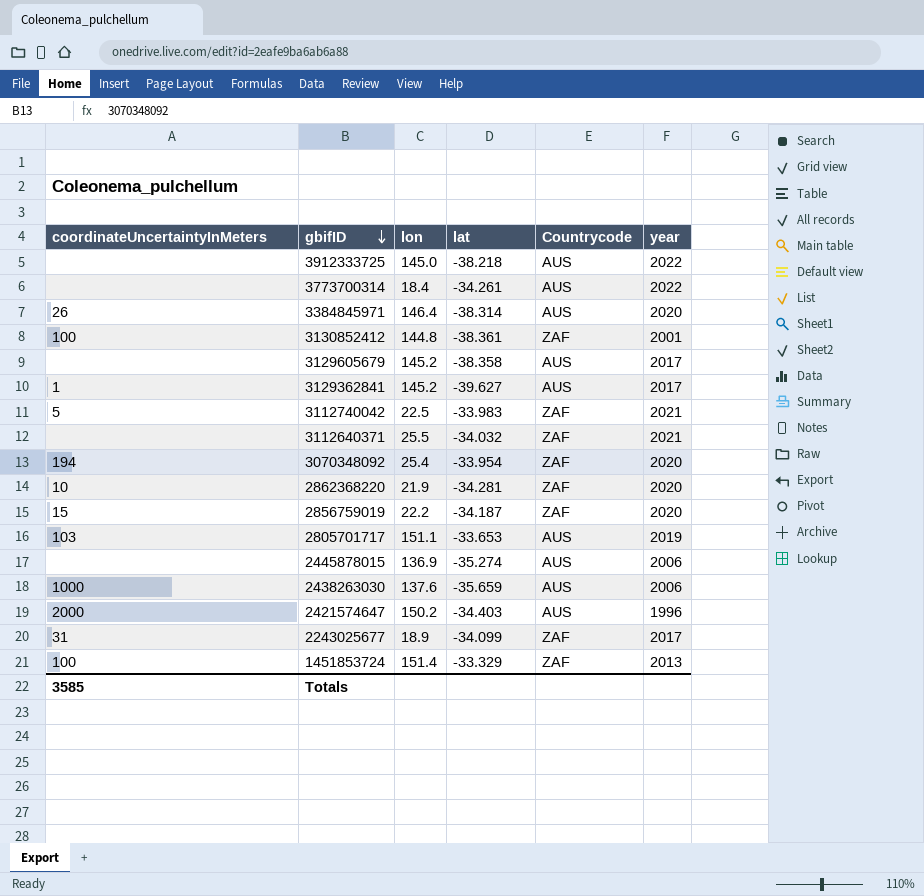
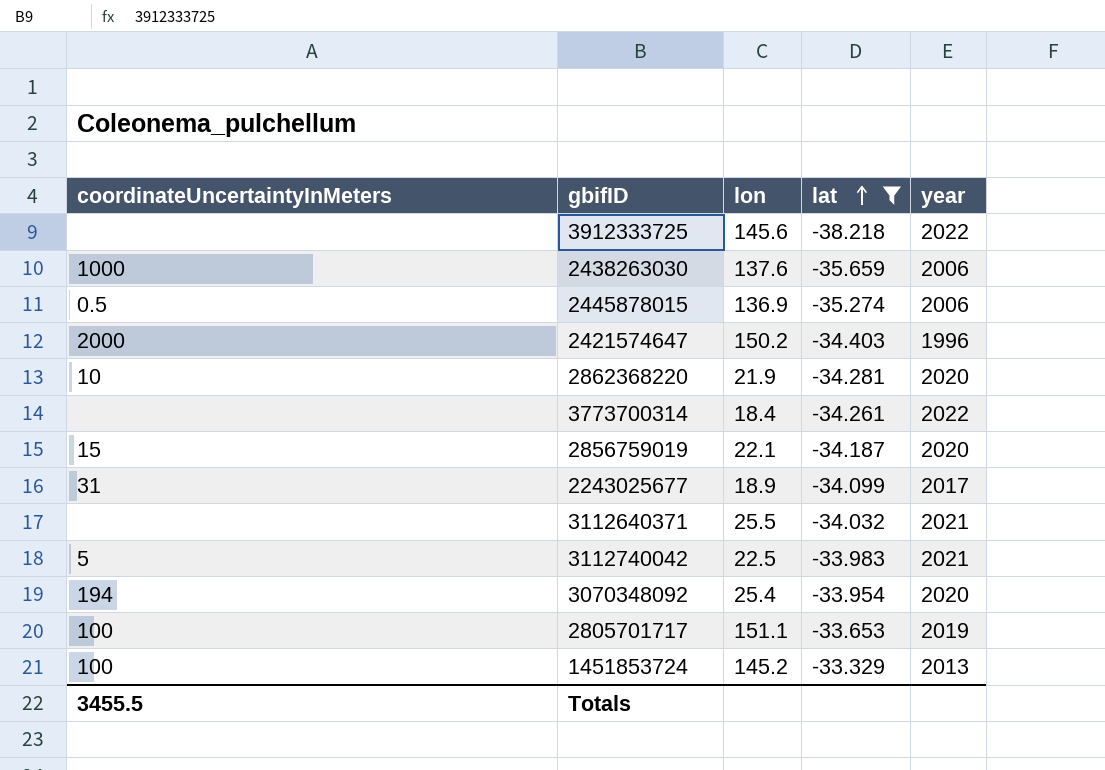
filter: none -> lat >= -38.218
row order: gbifID descending -> lat ascending
column Countrycode | position: 5 -> none
3912333725 | lon: 145.0 -> 145.6
2445878015 | coordinateUncertaintyInMeters: none -> 0.5
2856759019 | lon: 22.2 -> 22.1
2805701717 | coordinateUncertaintyInMeters: 103 -> 100
1451853724 | lon: 151.4 -> 145.2
Totals | coordinateUncertaintyInMeters: 3585 -> 3455.5

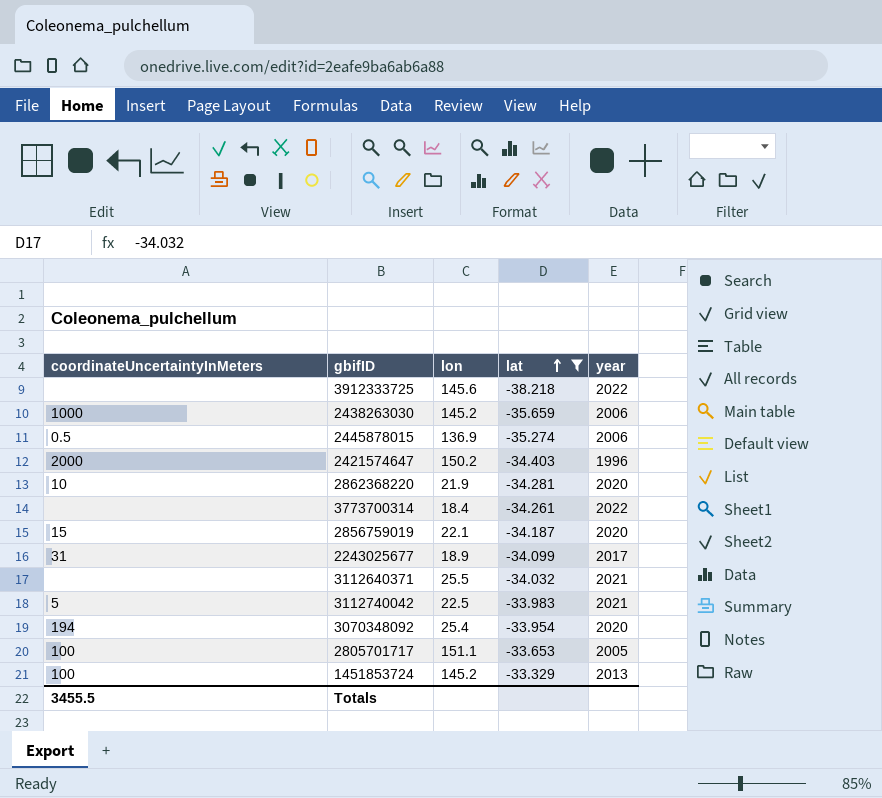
2438263030 | lon: 137.6 -> 145.2
2805701717 | year: 2019 -> 2005

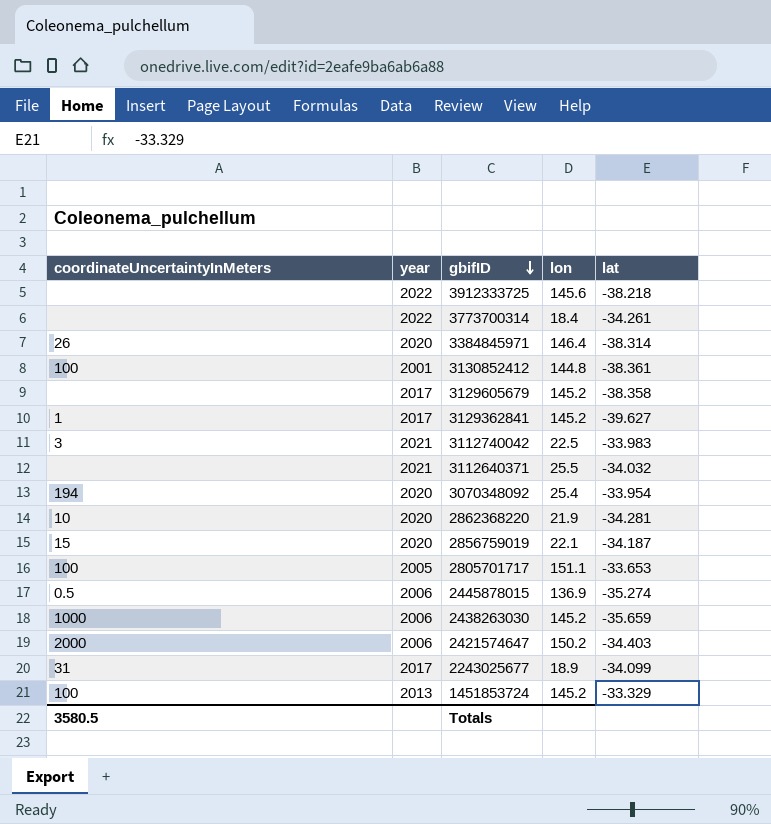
filter: lat >= -38.218 -> none
row order: lat ascending -> gbifID descending
column year | position: 5 -> 2
3112740042 | coordinateUncertaintyInMeters: 5 -> 3
2421574647 | year: 1996 -> 2006
Totals | coordinateUncertaintyInMeters: 3455.5 -> 3580.5

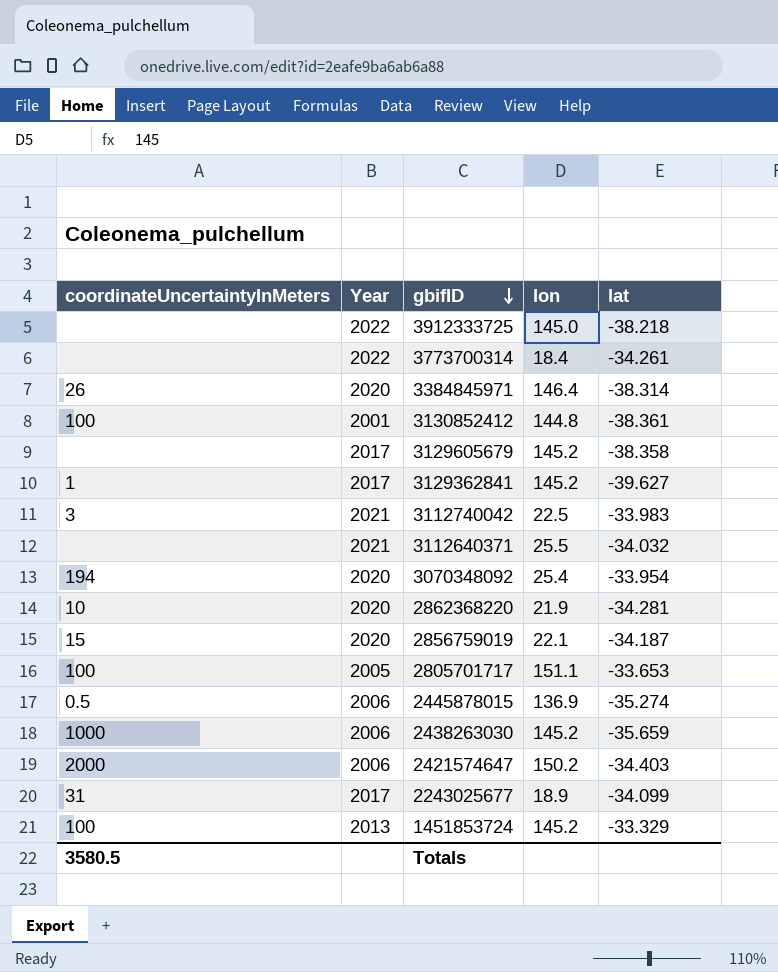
column name: year -> Year
3912333725 | lon: 145.6 -> 145.0

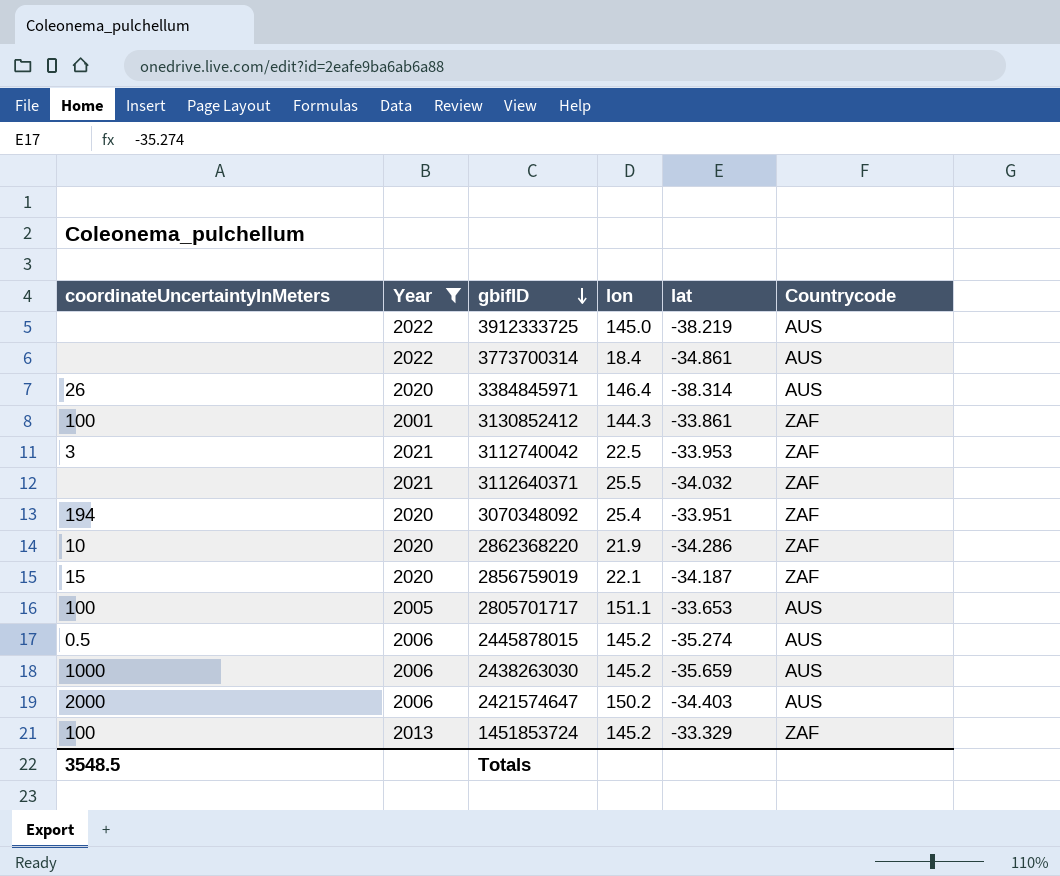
filter: none -> Year != 2017
column Countrycode | position: none -> 6
3912333725 | lat: -38.218 -> -38.219
3773700314 | lat: -34.261 -> -34.861
3130852412 | lon: 144.8 -> 144.3
3130852412 | lat: -38.361 -> -33.861
3112740042 | lat: -33.983 -> -33.953
3070348092 | lat: -33.954 -> -33.951
2862368220 | lat: -34.281 -> -34.286
2445878015 | lon: 136.9 -> 145.2
Totals | coordinateUncertaintyInMeters: 3580.5 -> 3548.5

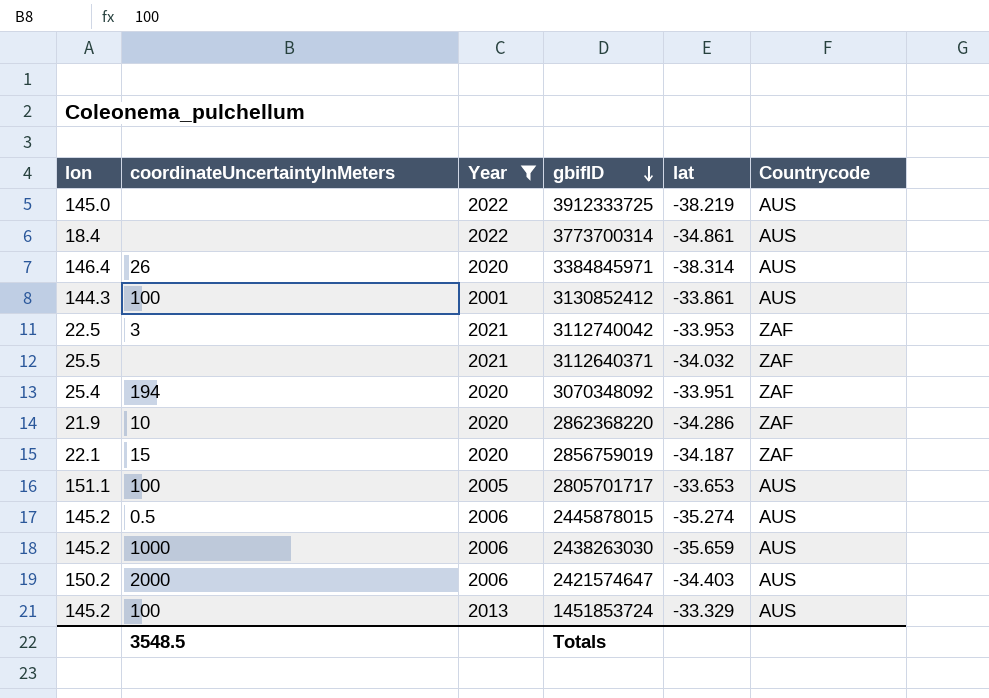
column lon | position: 4 -> 1
3130852412 | Countrycode: ZAF -> AUS
1451853724 | Countrycode: ZAF -> AUS

